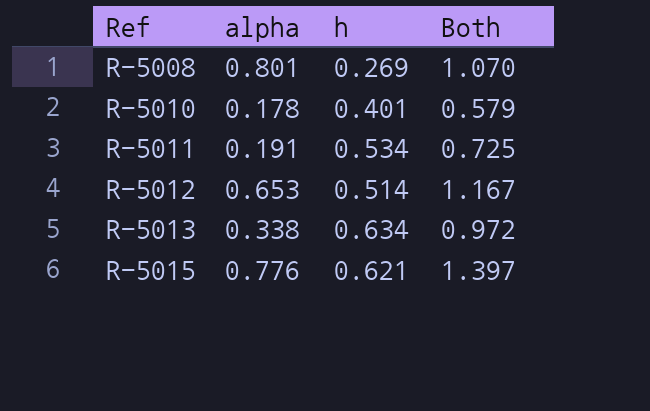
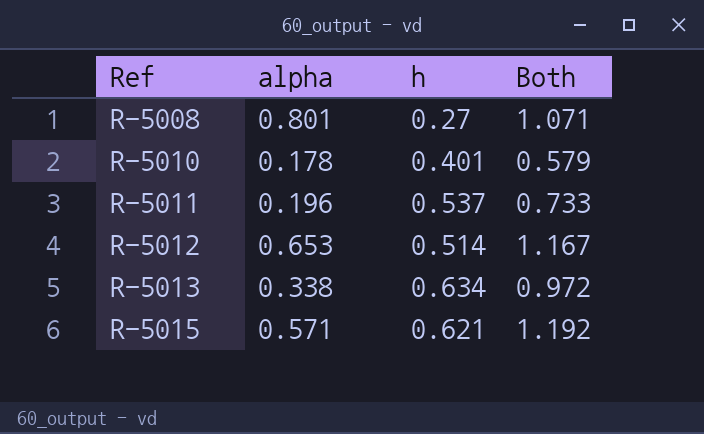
R-5008 | h: 0.269 -> 0.27
R-5008 | Both: 1.070 -> 1.071
R-5011 | alpha: 0.191 -> 0.196
R-5011 | h: 0.534 -> 0.537
R-5011 | Both: 0.725 -> 0.733
R-5015 | alpha: 0.776 -> 0.571
R-5015 | Both: 1.397 -> 1.192

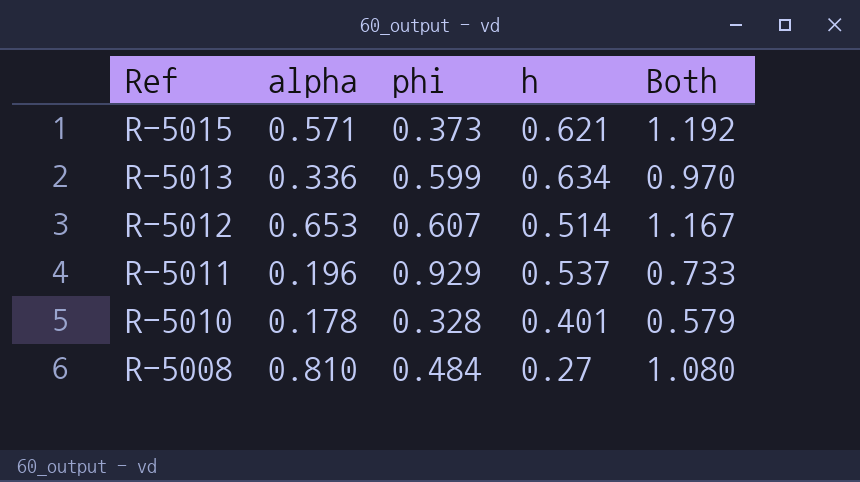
row order: Ref ascending -> Ref descending
column phi | position: none -> 3
R-5013 | alpha: 0.338 -> 0.336
R-5013 | Both: 0.972 -> 0.970
R-5008 | alpha: 0.801 -> 0.810
R-5008 | Both: 1.071 -> 1.080

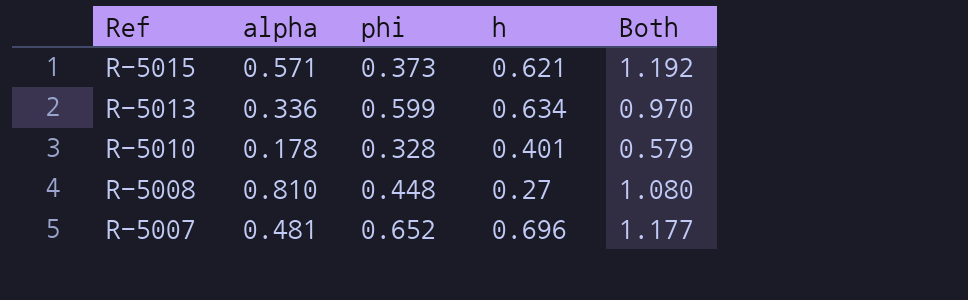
row R-5012: 0.653 | 0.607 | 0.514 | 1.167 -> none
row R-5011: 0.196 | 0.929 | 0.537 | 0.733 -> none
R-5008 | phi: 0.484 -> 0.448
row R-5007: none -> 0.481 | 0.652 | 0.696 | 1.177

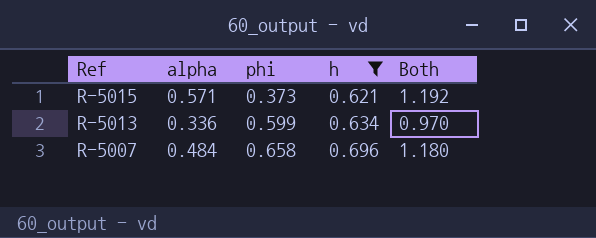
filter: none -> h >= 0.621
R-5007 | alpha: 0.481 -> 0.484
R-5007 | phi: 0.652 -> 0.658
R-5007 | Both: 1.177 -> 1.180

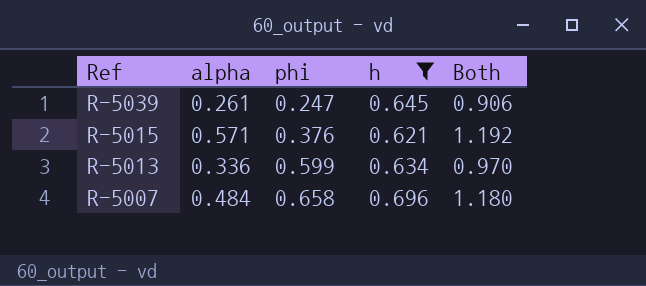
row R-5039: none -> 0.261 | 0.247 | 0.645 | 0.906
R-5015 | phi: 0.373 -> 0.376

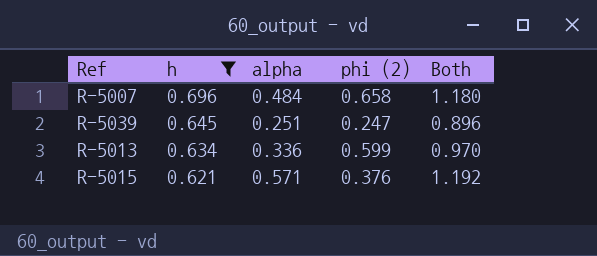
row order: Ref descending -> h descending
column h | position: 4 -> 2
column name: phi -> phi (2)
R-5039 | alpha: 0.261 -> 0.251
R-5039 | Both: 0.906 -> 0.896

